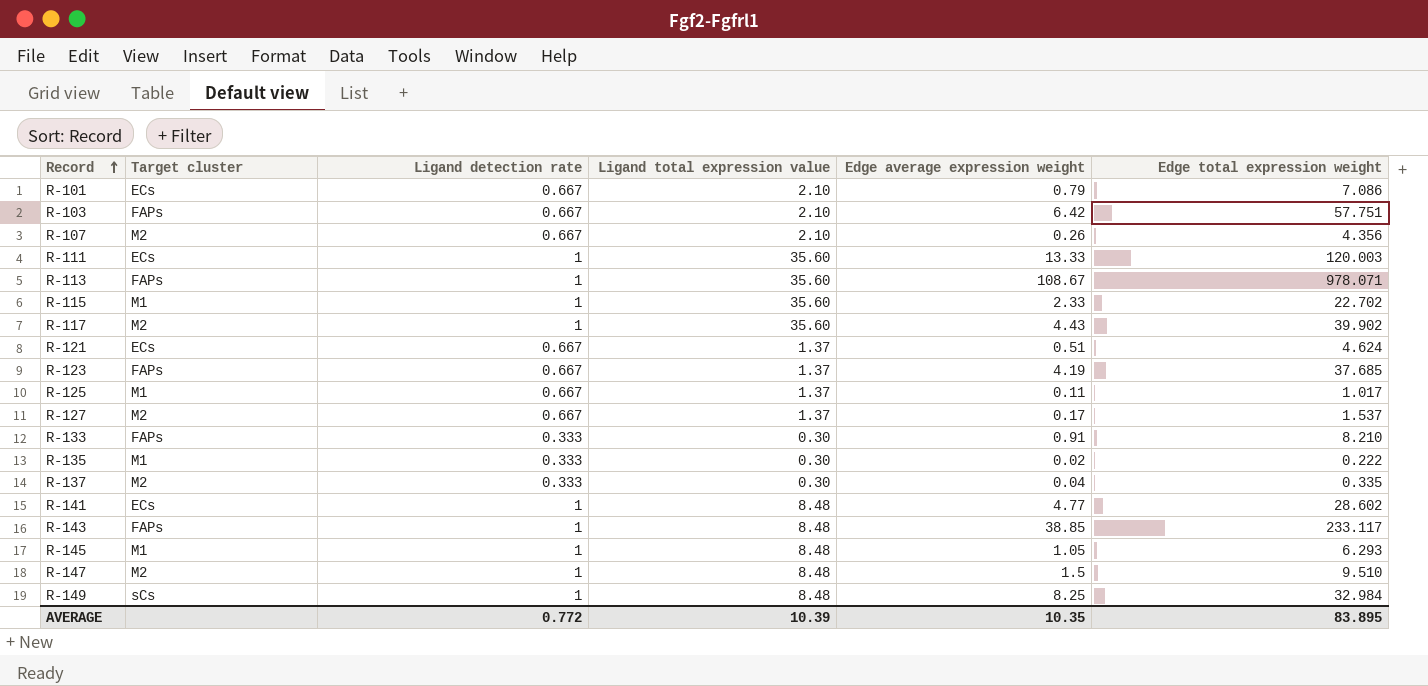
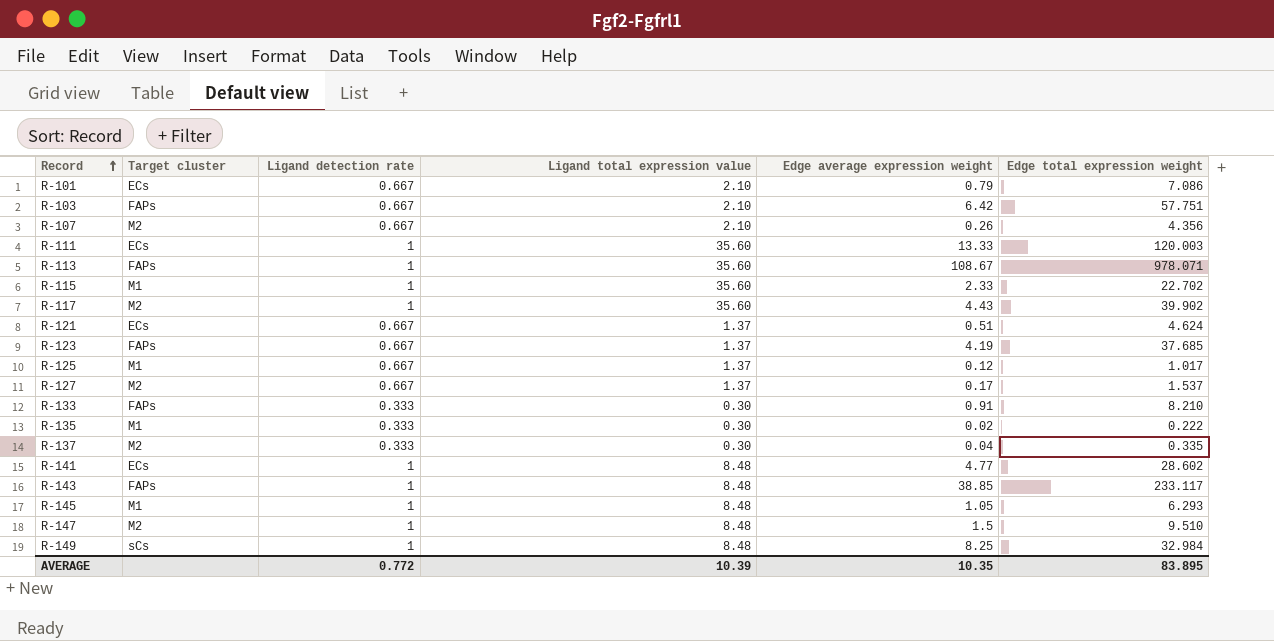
R-125 | Edge average expression weight: 0.11 -> 0.12

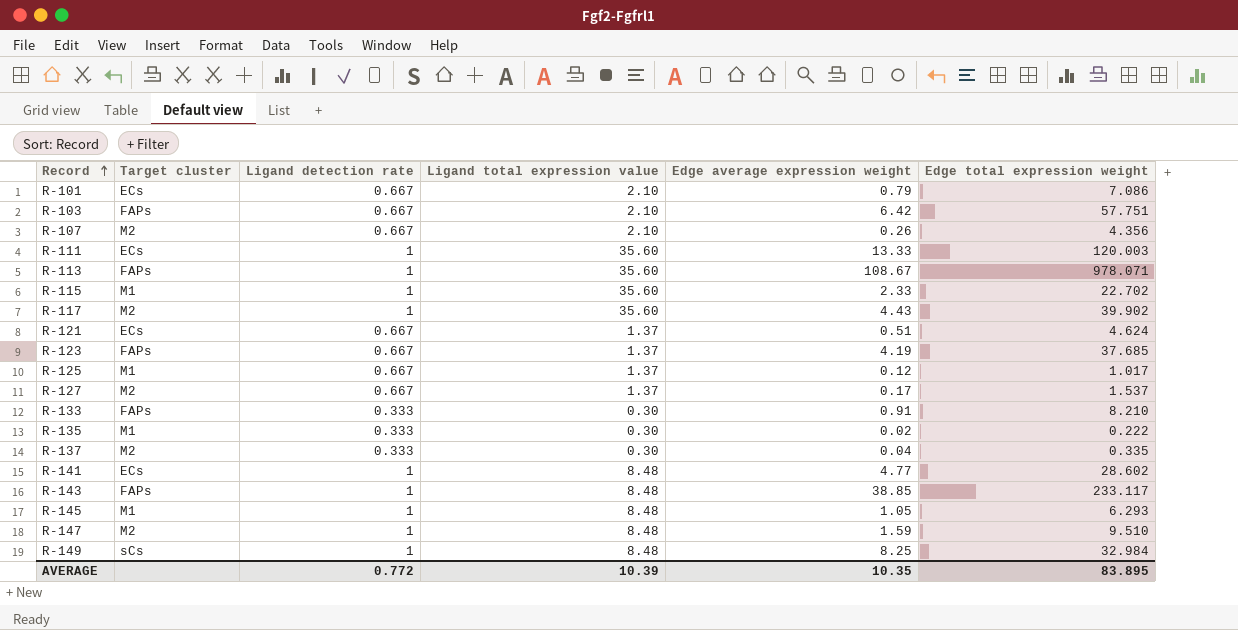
R-147 | Edge average expression weight: 1.5 -> 1.59

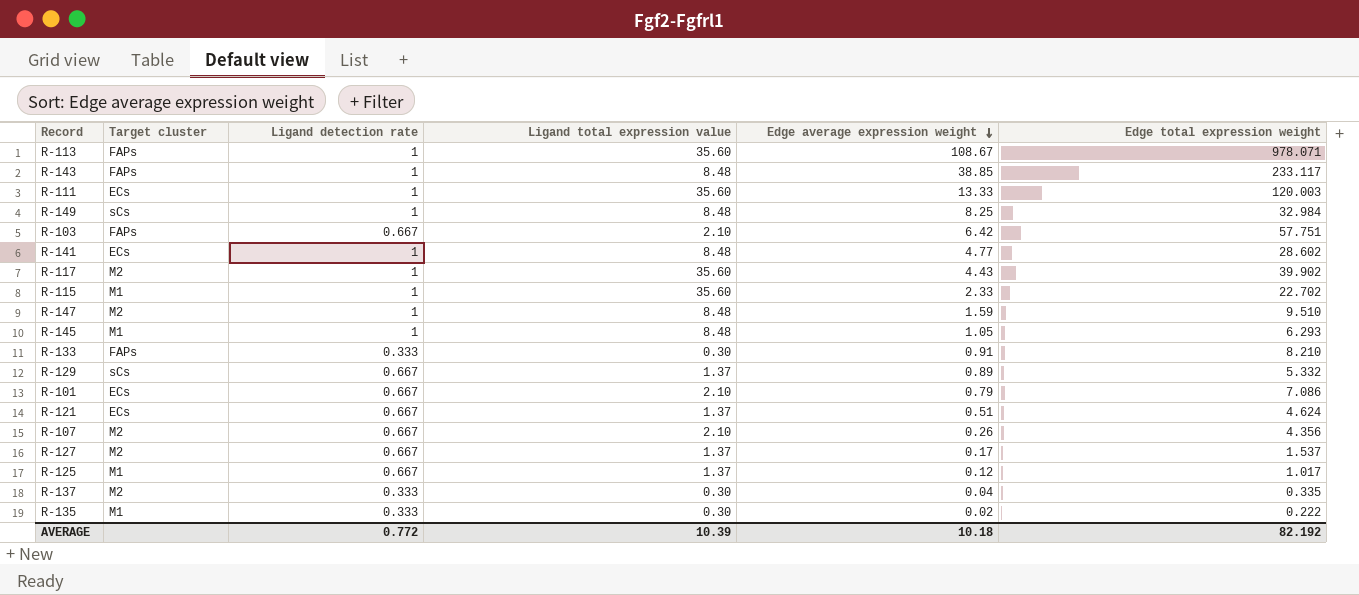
row order: Record ascending -> Edge average expression weight descending
row R-123: FAPs | 0.667 | 1.37 | 4.19 | 37.685 -> none
row R-129: none -> sCs | 0.667 | 1.37 | 0.89 | 5.332
AVERAGE | Edge average expression weight: 10.35 -> 10.18
AVERAGE | Edge total expression weight: 83.895 -> 82.192

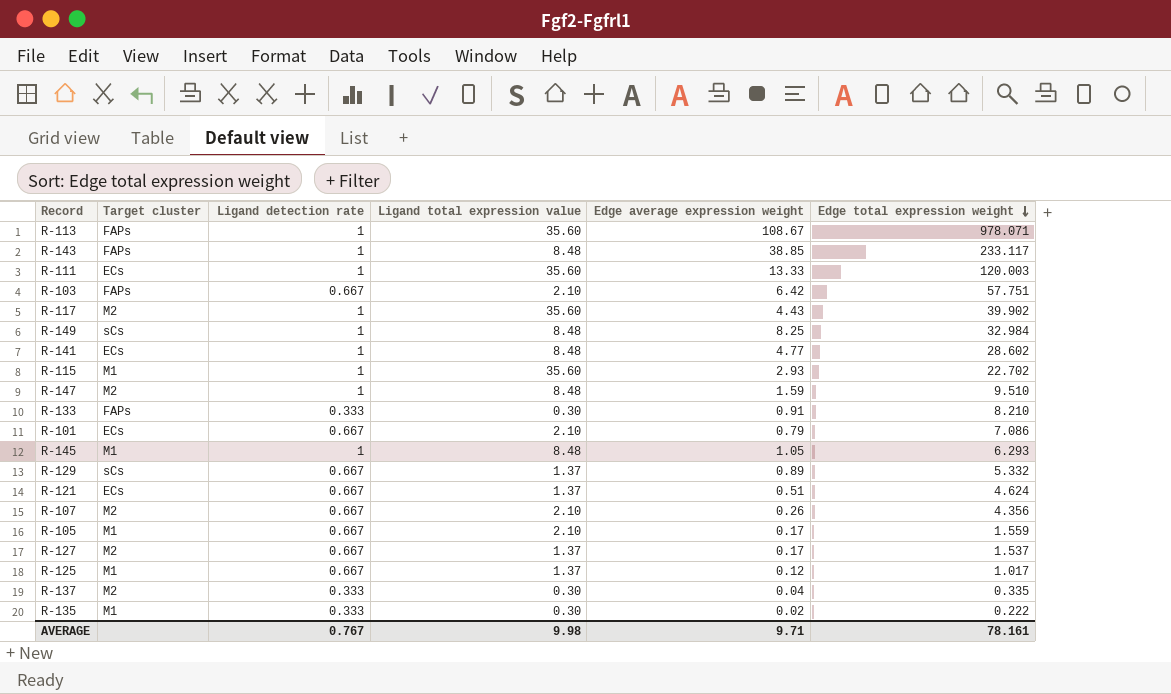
row order: Edge average expression weight descending -> Edge total expression weight descending
R-115 | Edge average expression weight: 2.33 -> 2.93
row R-105: none -> M1 | 0.667 | 2.10 | 0.17 | 1.559
AVERAGE | Ligand detection rate: 0.772 -> 0.767
AVERAGE | Ligand total expression value: 10.39 -> 9.98
AVERAGE | Edge average expression weight: 10.18 -> 9.71
AVERAGE | Edge total expression weight: 82.192 -> 78.161

